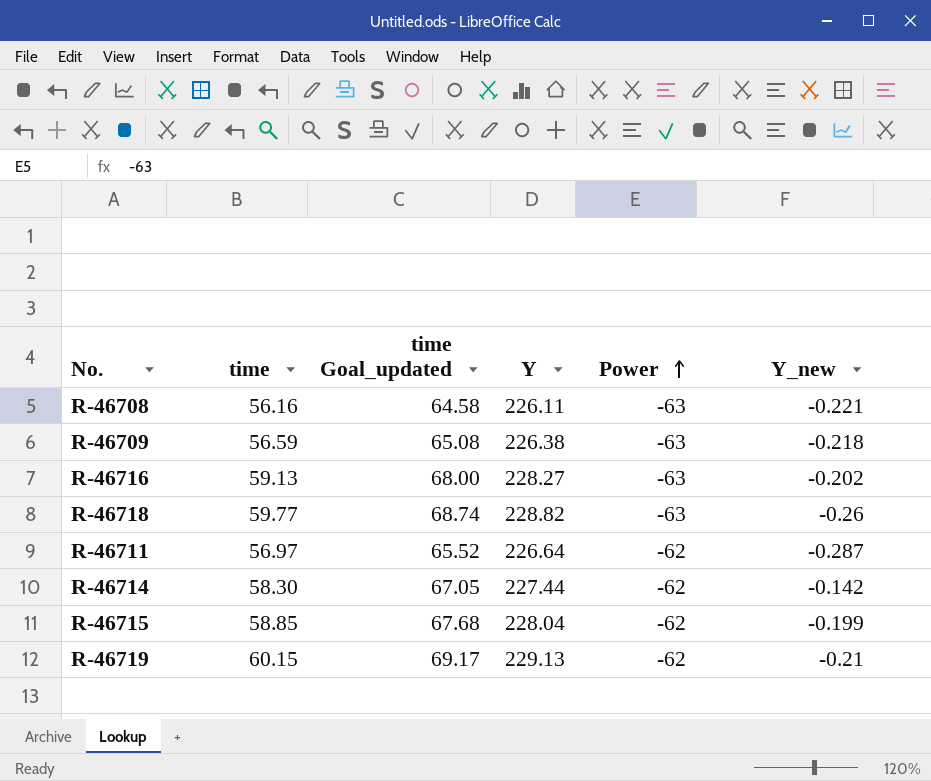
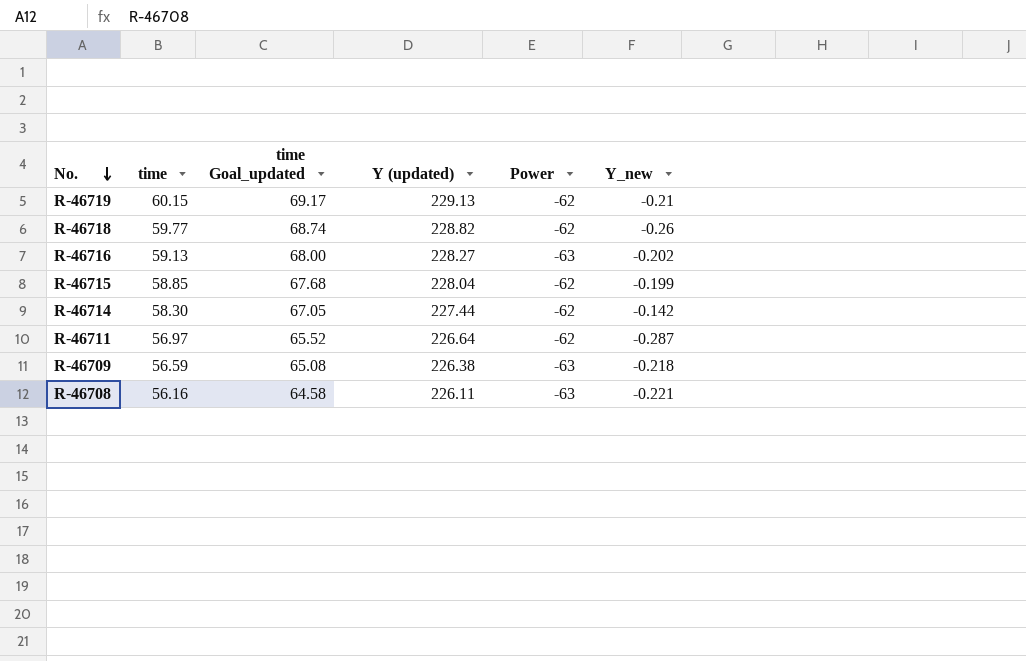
row order: Power ascending -> No. descending
column name: Y -> Y (updated)
R-46718 | Power: -63 -> -62

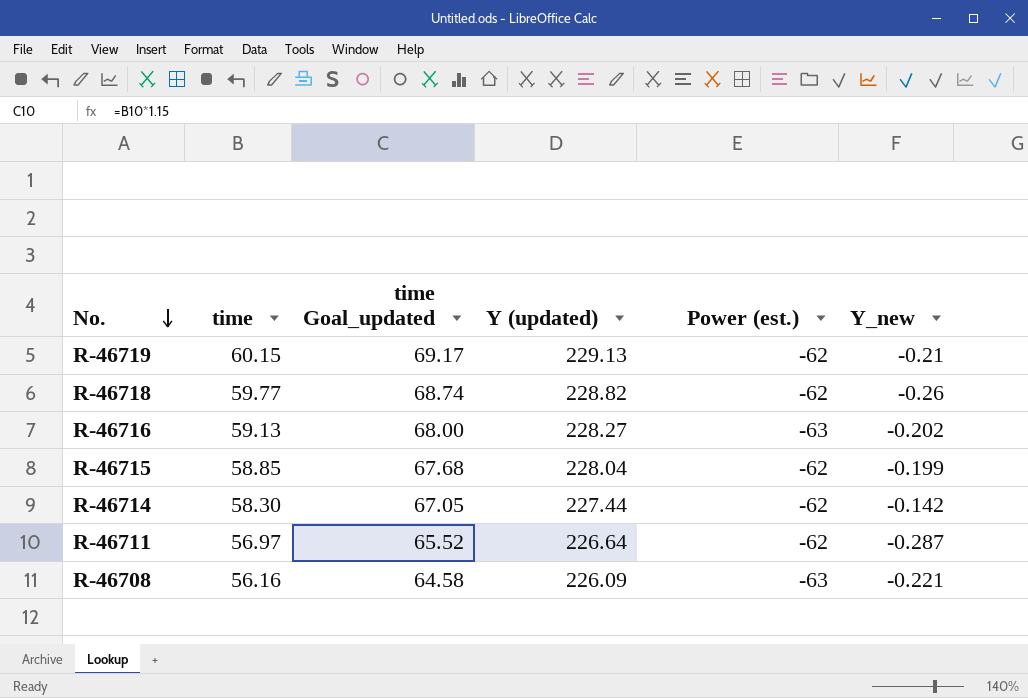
column name: Power -> Power (est.)
row R-46709: 56.59 | 65.08 | 226.38 | -63 | -0.218 -> none
R-46708 | Y (updated): 226.11 -> 226.09

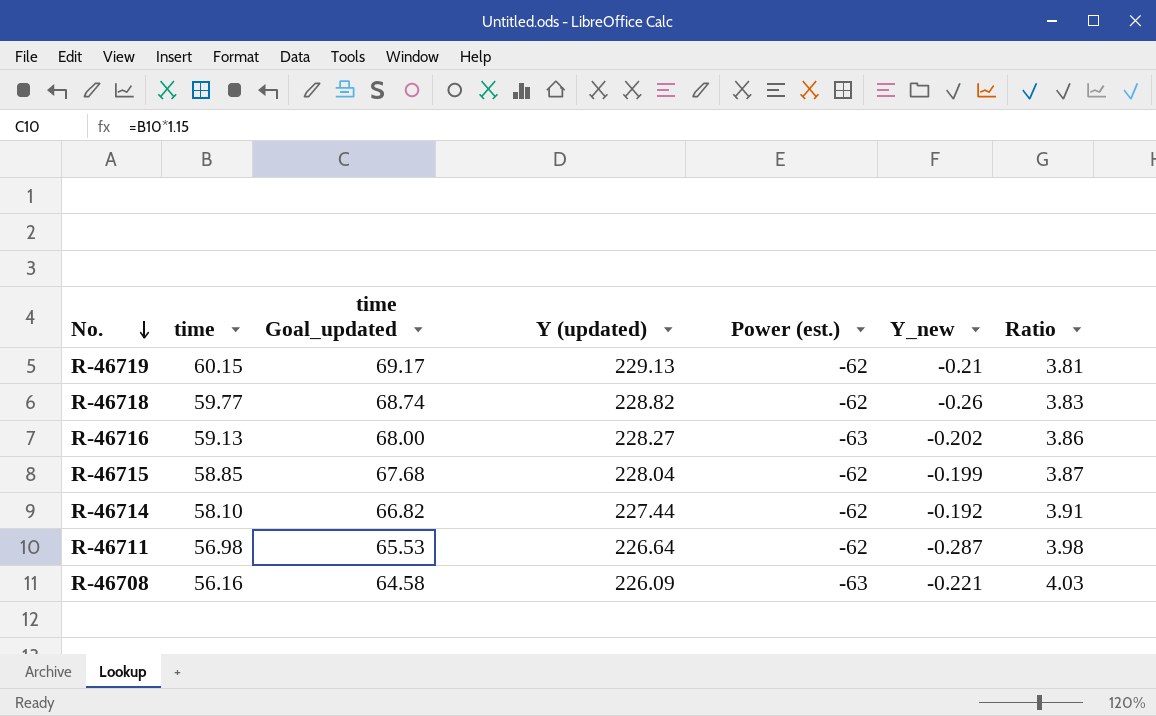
column Ratio | formula: none -> [Y (updated)] / [time]
R-46714 | time: 58.30 -> 58.10
R-46714 | time Goal_updated: 67.05 -> 66.82
R-46714 | Y_new: -0.142 -> -0.192
R-46711 | time: 56.97 -> 56.98
R-46711 | time Goal_updated: 65.52 -> 65.53

